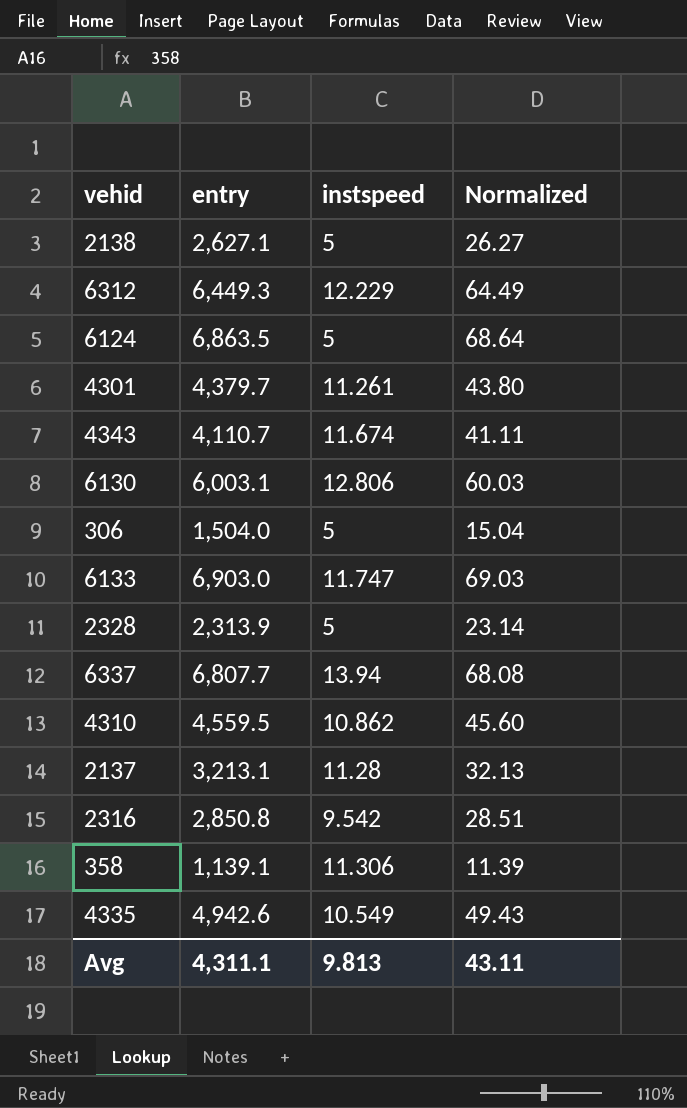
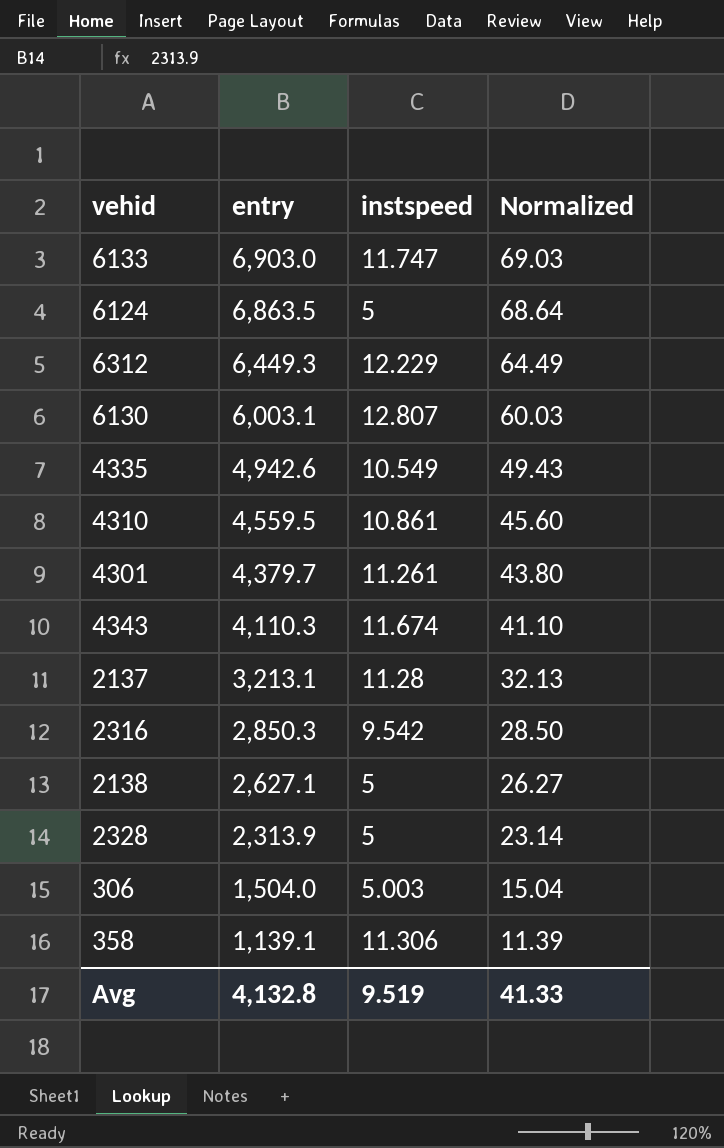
row order: none -> entry descending
row 6337: 6,807.7 | 13.94 | 68.08 -> none
6130 | instspeed: 12.806 -> 12.807
4310 | instspeed: 10.862 -> 10.861
4343 | entry: 4,110.7 -> 4,110.3
4343 | Normalized: 41.11 -> 41.10
2316 | entry: 2,850.8 -> 2,850.3
2316 | Normalized: 28.51 -> 28.50
306 | instspeed: 5 -> 5.003
Avg | entry: 4,311.1 -> 4,132.8
Avg | instspeed: 9.813 -> 9.519
Avg | Normalized: 43.11 -> 41.33

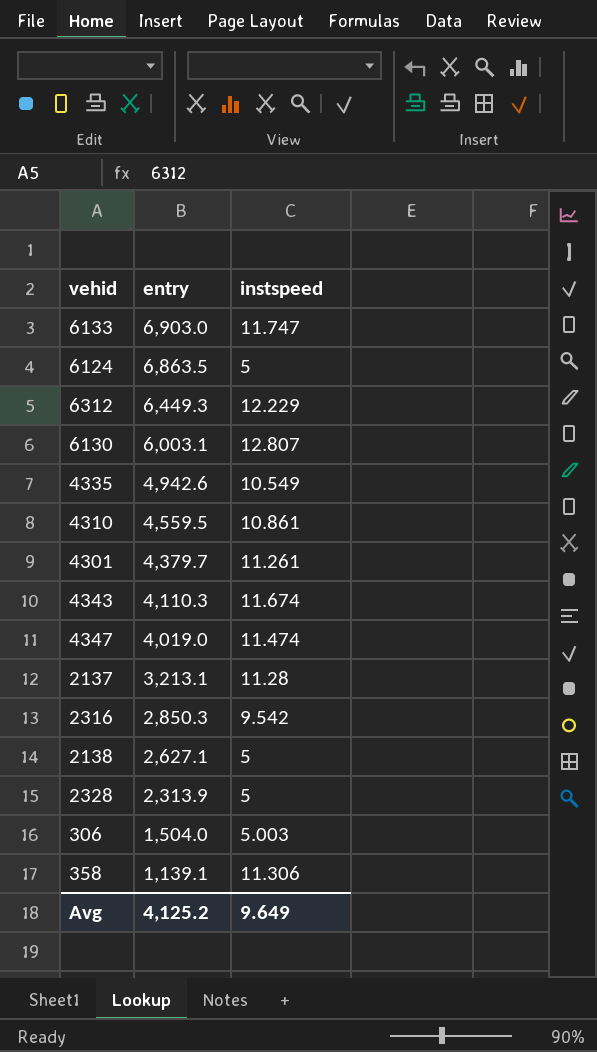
column Normalized | formula: [entry] * 0.01 -> none
row 4347: none -> 4,019.0 | 11.474
Avg | entry: 4,132.8 -> 4,125.2
Avg | instspeed: 9.519 -> 9.649

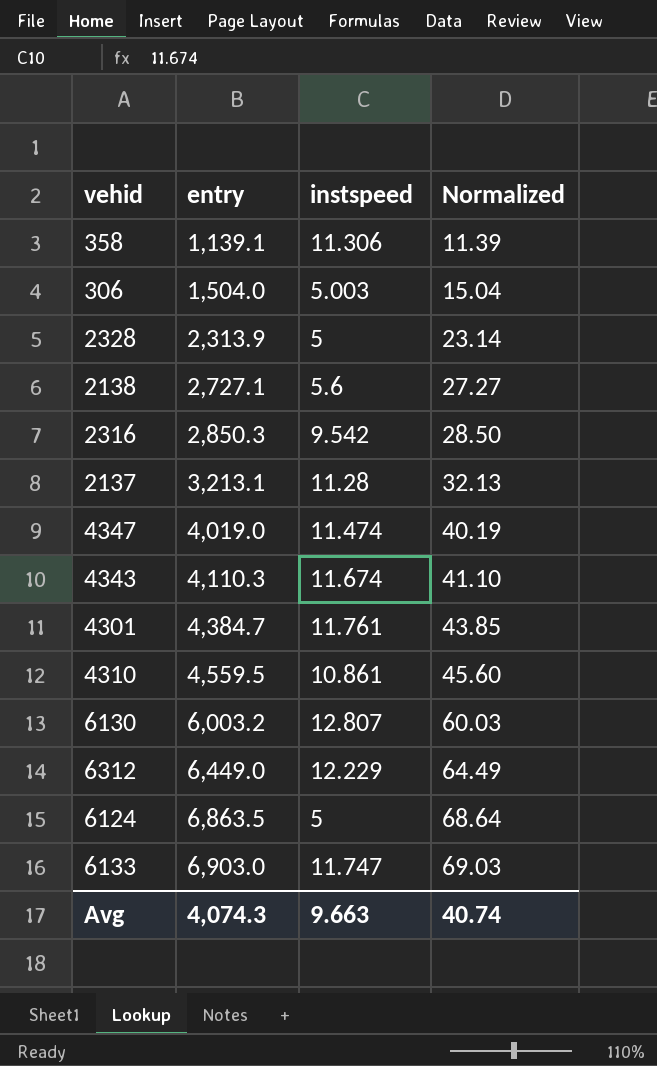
row order: entry descending -> entry ascending
column Normalized | formula: none -> [entry] * 0.01
row 4335: 4,942.6 | 10.549 -> none
2138 | entry: 2,627.1 -> 2,727.1
2138 | instspeed: 5 -> 5.6
4301 | entry: 4,379.7 -> 4,384.7
4301 | instspeed: 11.261 -> 11.761
6130 | entry: 6,003.1 -> 6,003.2
6312 | entry: 6,449.3 -> 6,449.0
Avg | entry: 4,125.2 -> 4,074.3
Avg | instspeed: 9.649 -> 9.663

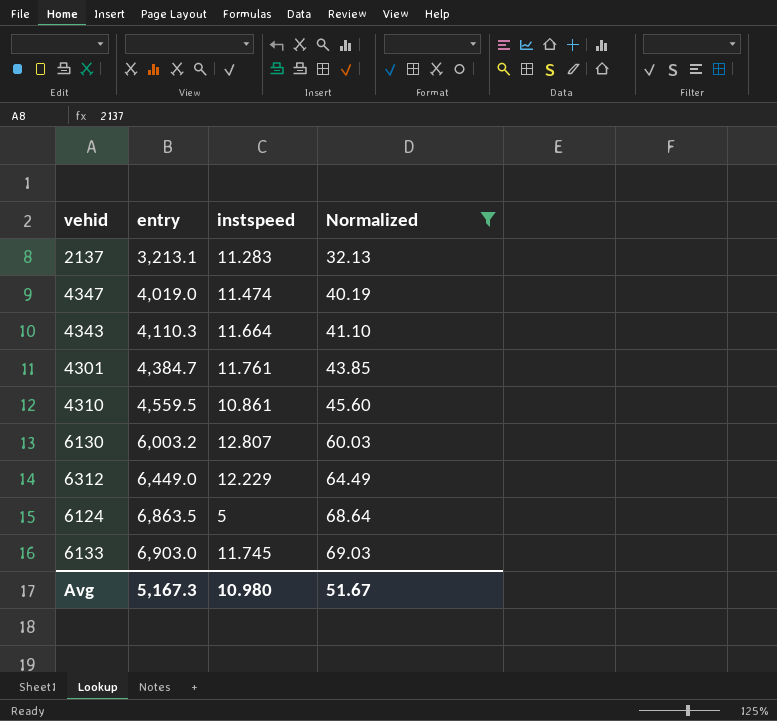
filter: none -> Normalized >= 32.13
2137 | instspeed: 11.28 -> 11.283
4343 | instspeed: 11.674 -> 11.664
6133 | instspeed: 11.747 -> 11.745
Avg | entry: 4,074.3 -> 5,167.3
Avg | instspeed: 9.663 -> 10.980
Avg | Normalized: 40.74 -> 51.67

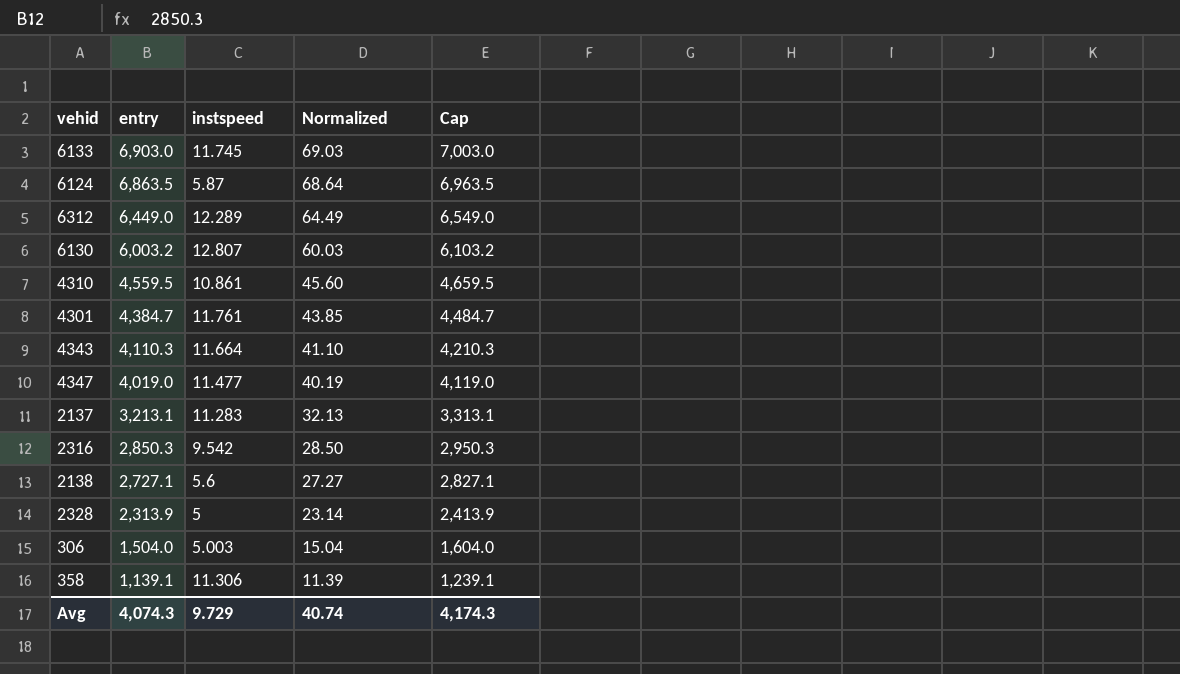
filter: Normalized >= 32.13 -> none
row order: entry ascending -> entry descending
column Cap | formula: none -> [entry] + 100
6124 | instspeed: 5 -> 5.87
6312 | instspeed: 12.229 -> 12.289
4347 | instspeed: 11.474 -> 11.477
Avg | entry: 5,167.3 -> 4,074.3
Avg | instspeed: 10.980 -> 9.729
Avg | Normalized: 51.67 -> 40.74

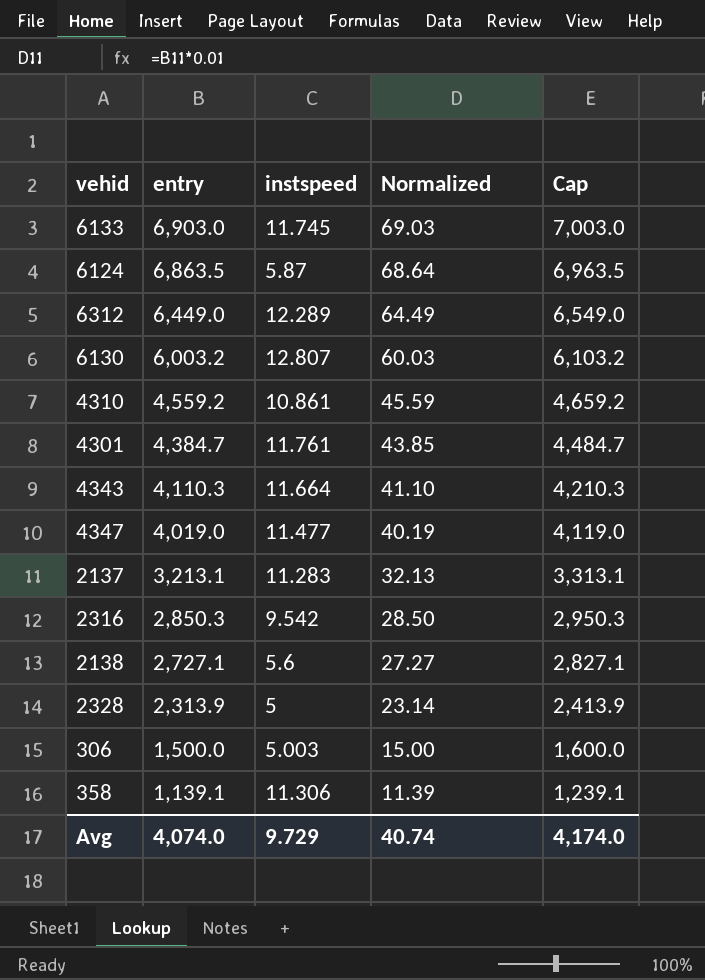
4310 | entry: 4,559.5 -> 4,559.2
4310 | Normalized: 45.60 -> 45.59
4310 | Cap: 4,659.5 -> 4,659.2
306 | entry: 1,504.0 -> 1,500.0
306 | Normalized: 15.04 -> 15.00
306 | Cap: 1,604.0 -> 1,600.0
Avg | entry: 4,074.3 -> 4,074.0
Avg | Cap: 4,174.3 -> 4,174.0

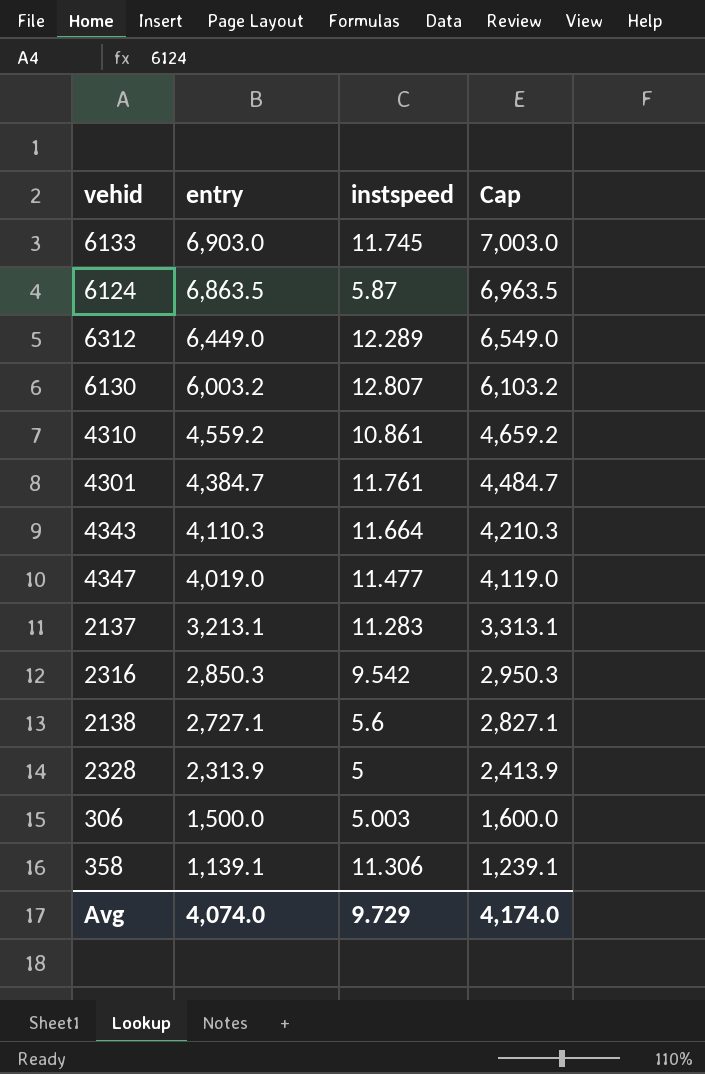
column Normalized | formula: [entry] * 0.01 -> none

